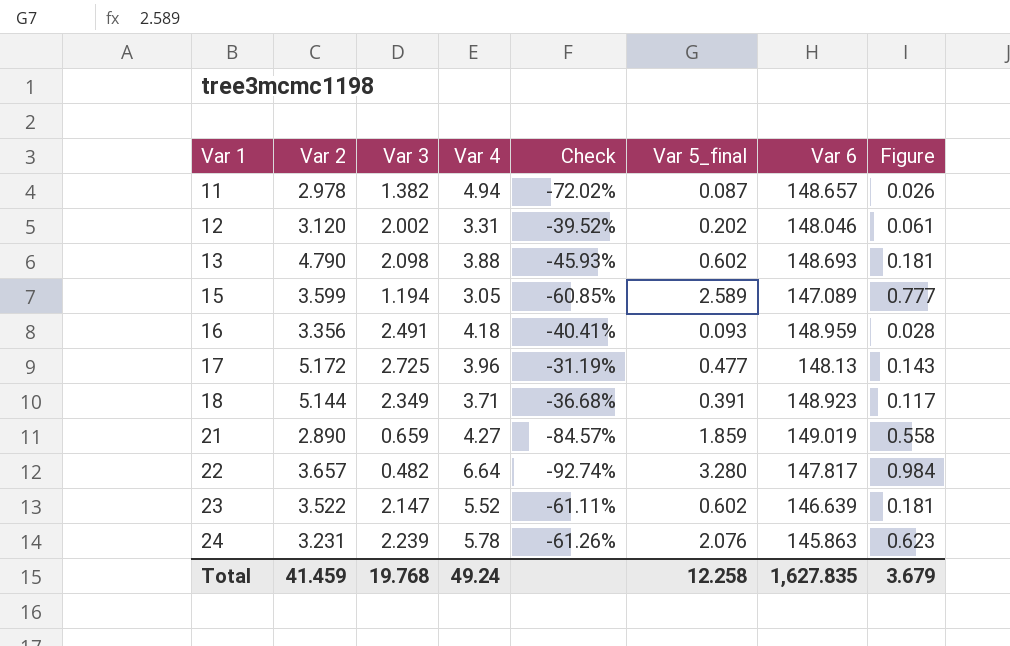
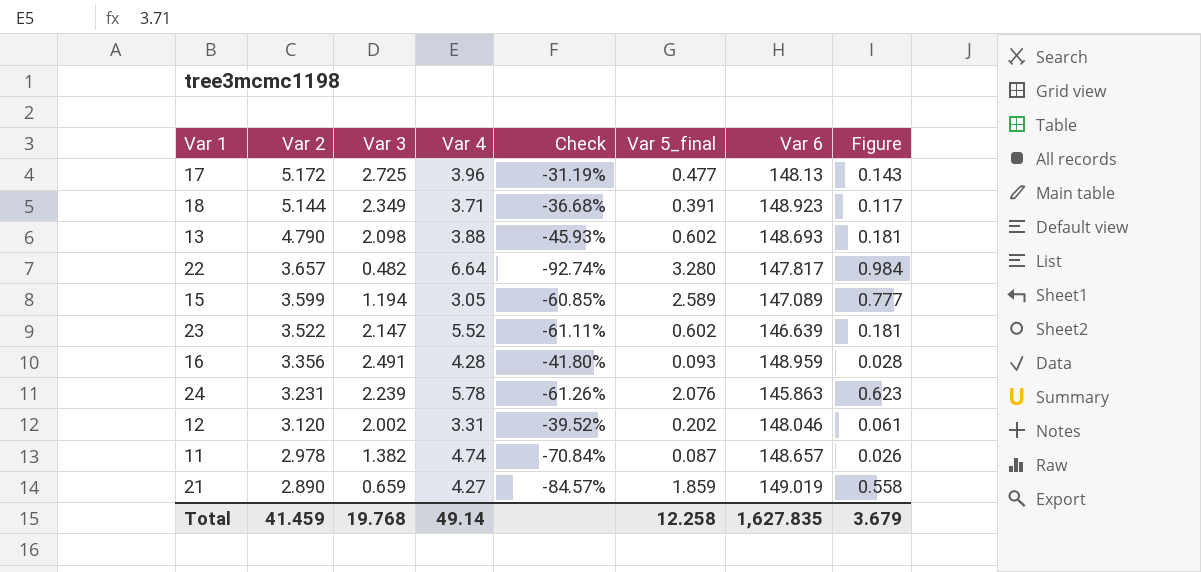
row order: Var 1 ascending -> Var 2 descending
16 | Var 4: 4.18 -> 4.28
16 | Check: -40.41% -> -41.80%
11 | Var 4: 4.94 -> 4.74
11 | Check: -72.02% -> -70.84%
Total | Var 4: 49.24 -> 49.14

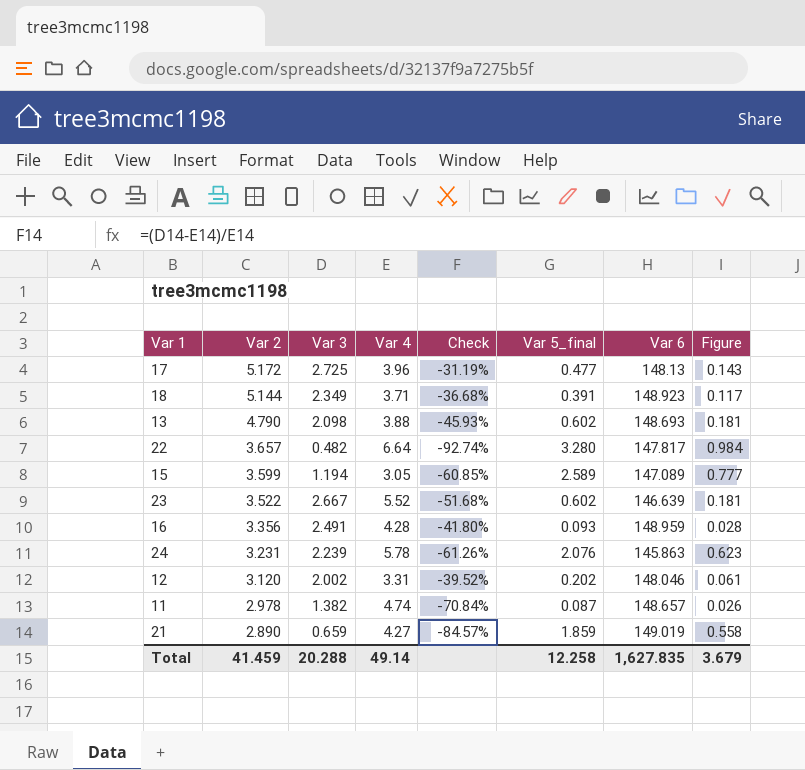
23 | Var 3: 2.147 -> 2.667
23 | Check: -61.11% -> -51.68%
Total | Var 3: 19.768 -> 20.288

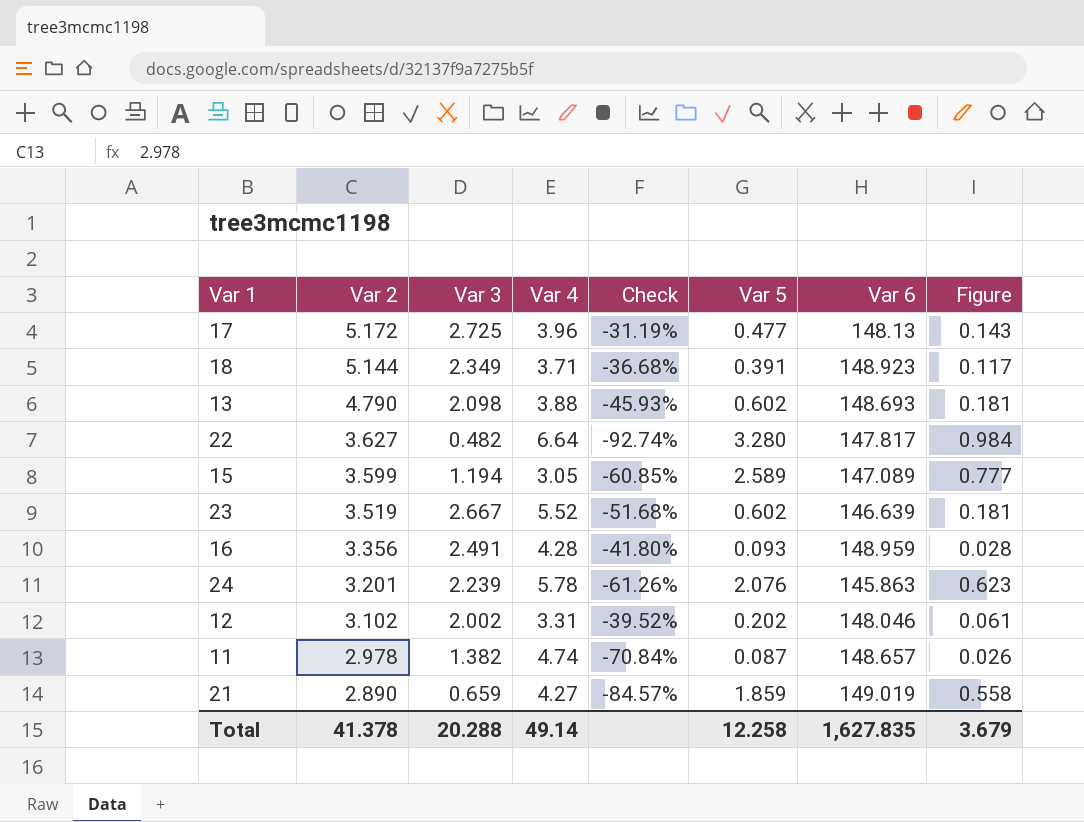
column name: Var 5_final -> Var 5
22 | Var 2: 3.657 -> 3.627
23 | Var 2: 3.522 -> 3.519
24 | Var 2: 3.231 -> 3.201
12 | Var 2: 3.120 -> 3.102
Total | Var 2: 41.459 -> 41.378

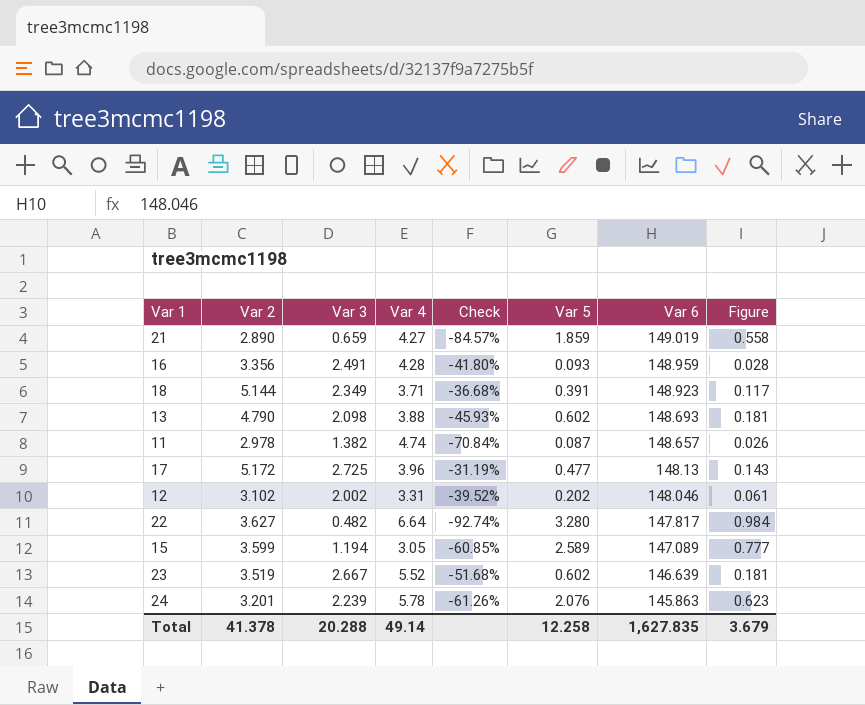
row order: Var 2 descending -> Var 6 descending

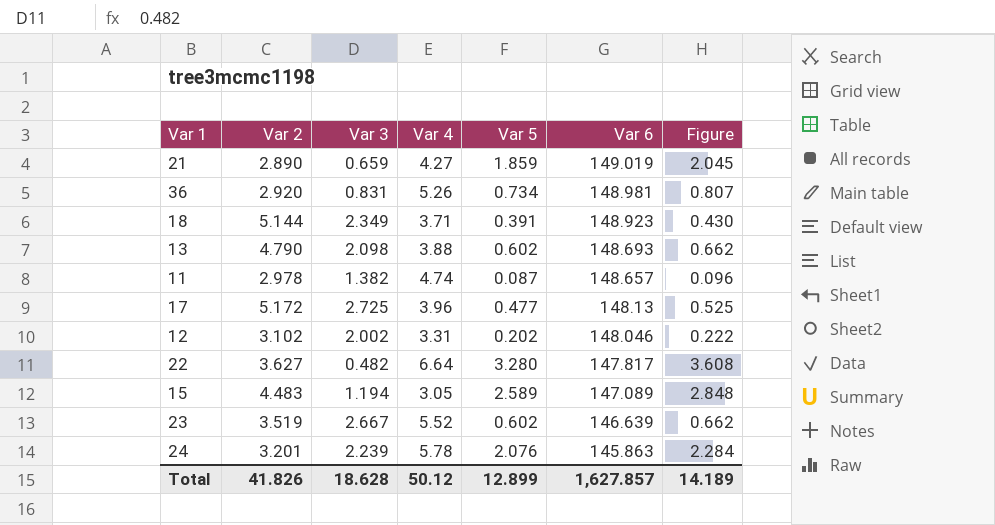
column Check | formula: ([Var 3] - [Var 4]) / [Var 4] -> none
column Figure | formula: [Var 5] * 0.3 -> [Var 5] * 1.1
row 16: 3.356 | 2.491 | 4.28 | -41.80% | 0.093 | 148.959 | 0.028 -> none
row 36: none -> 2.920 | 0.831 | 5.26 | 0.734 | 148.981 | 0.807
15 | Var 2: 3.599 -> 4.483
Total | Var 2: 41.378 -> 41.826
Total | Var 3: 20.288 -> 18.628
Total | Var 4: 49.14 -> 50.12
Total | Var 5: 12.258 -> 12.899
Total | Var 6: 1,627.835 -> 1,627.857
Total | Figure: 3.679 -> 14.189

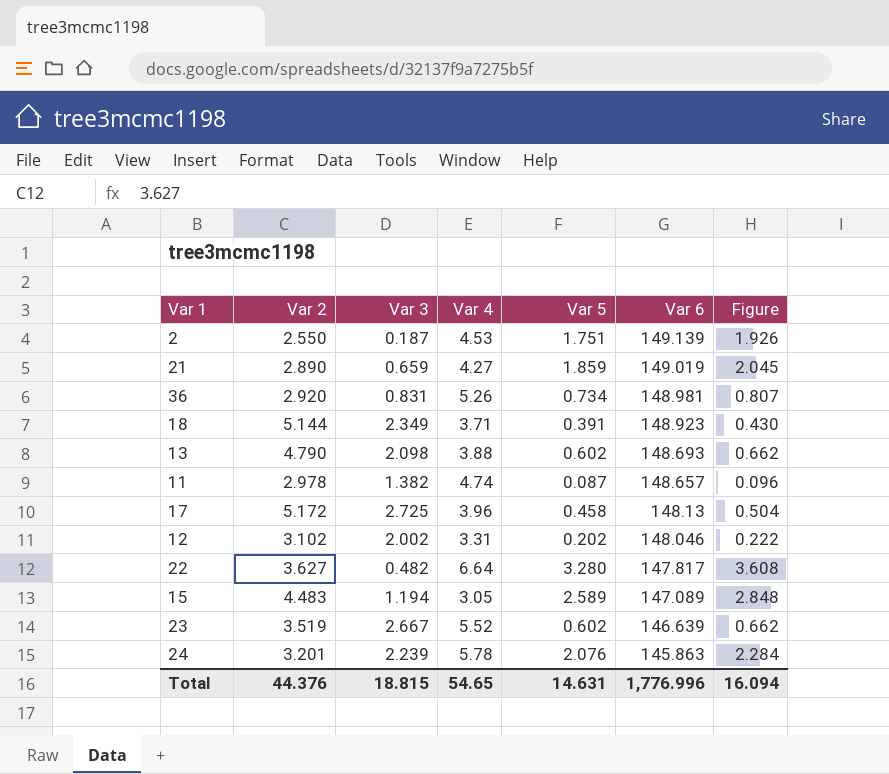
row 2: none -> 2.550 | 0.187 | 4.53 | 1.751 | 149.139 | 1.926
17 | Var 5: 0.477 -> 0.458
17 | Figure: 0.525 -> 0.504
Total | Var 2: 41.826 -> 44.376
Total | Var 3: 18.628 -> 18.815
Total | Var 4: 50.12 -> 54.65
Total | Var 5: 12.899 -> 14.631
Total | Var 6: 1,627.857 -> 1,776.996
Total | Figure: 14.189 -> 16.094

